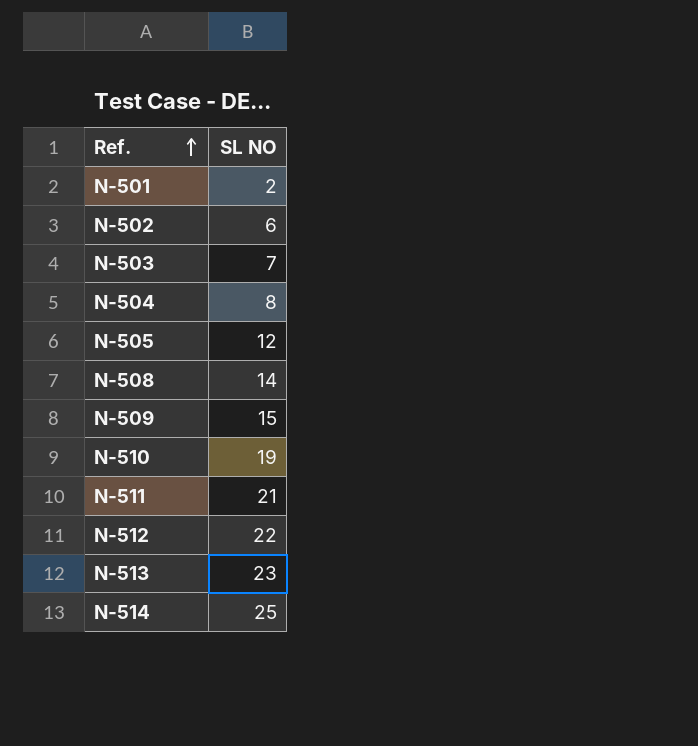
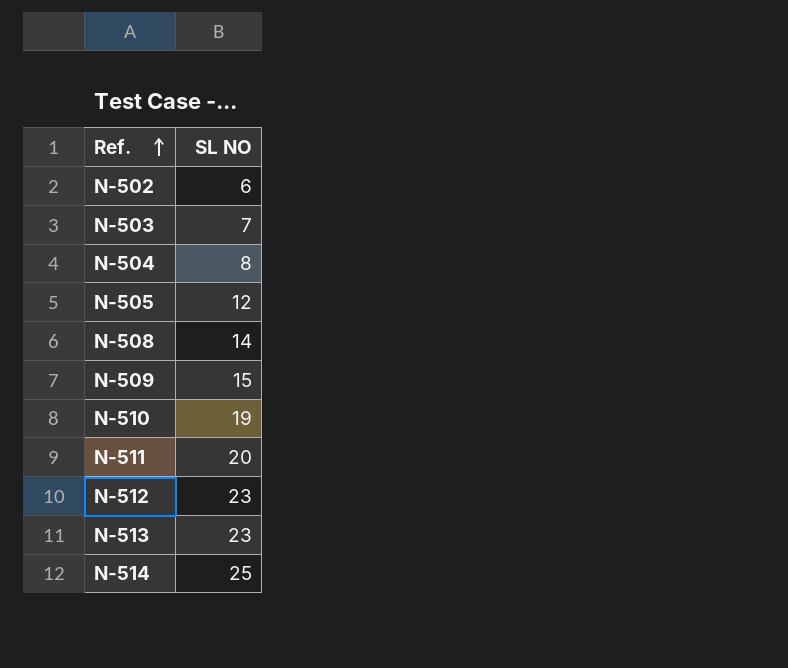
row N-501: 2 -> none
N-511 | SL NO: 21 -> 20
N-512 | SL NO: 22 -> 23

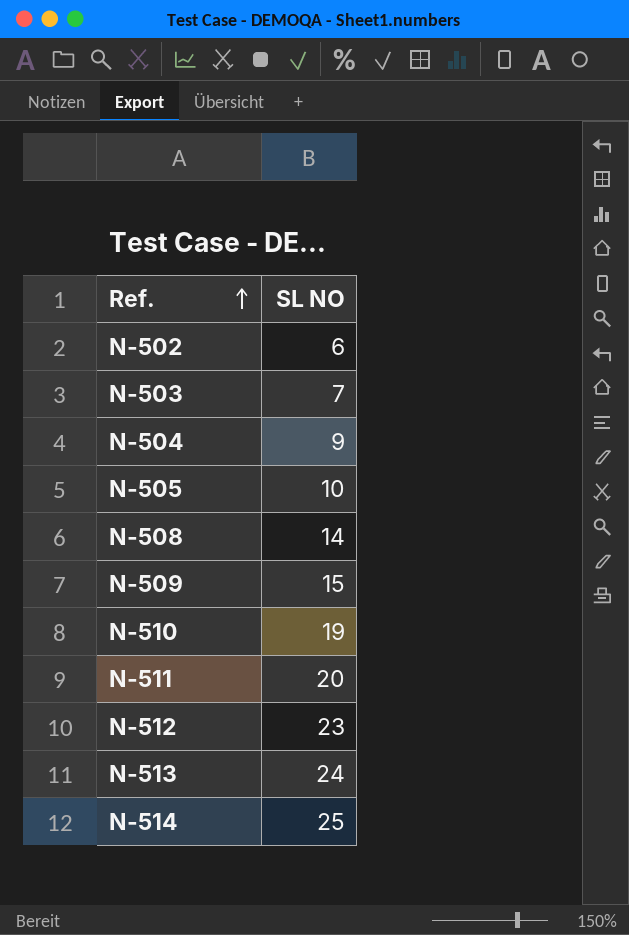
N-504 | SL NO: 8 -> 9
N-505 | SL NO: 12 -> 10
N-513 | SL NO: 23 -> 24

